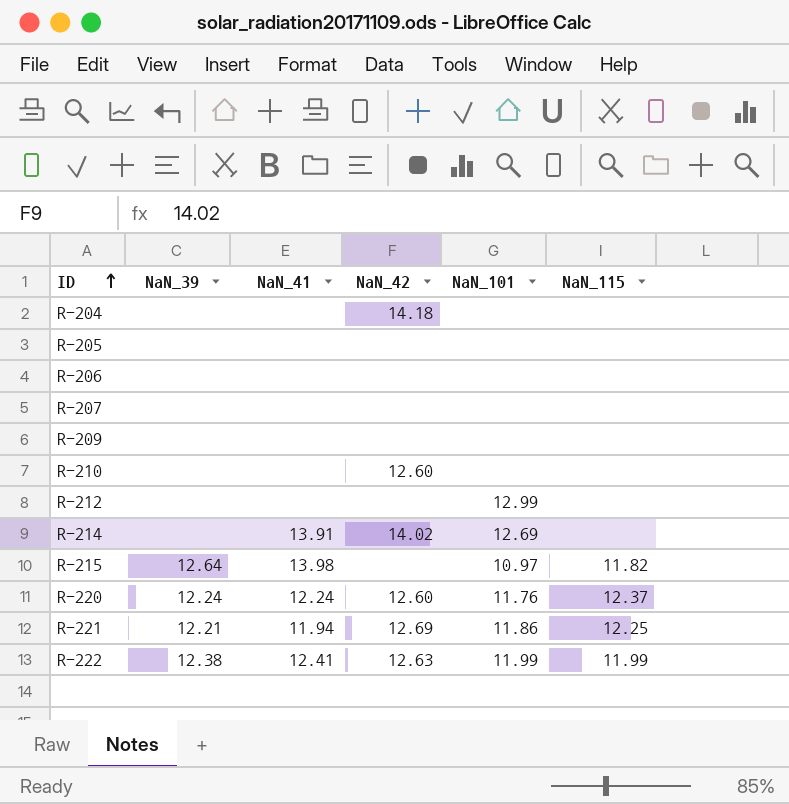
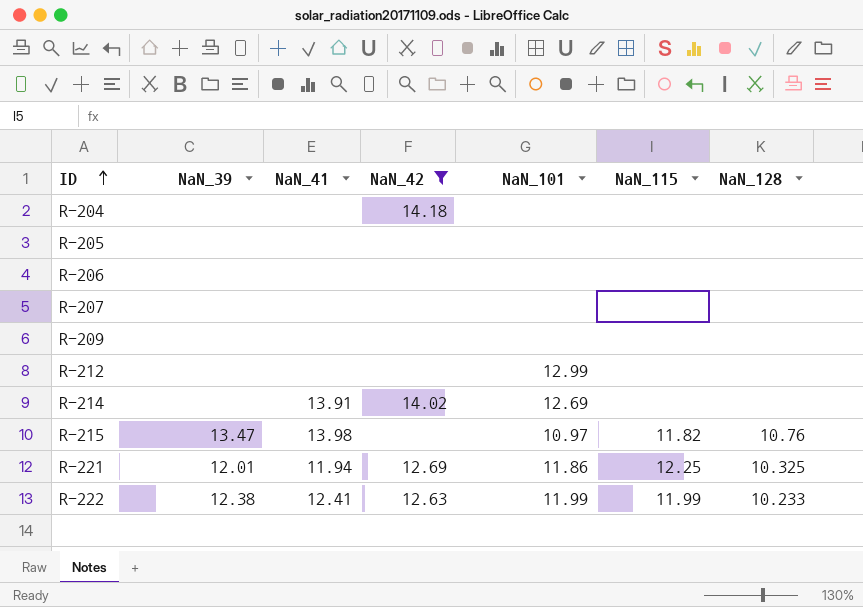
filter: none -> NaN_42 != 12.60
column NaN_128 | position: none -> 7
R-215 | NaN_39: 12.64 -> 13.47
R-221 | NaN_39: 12.21 -> 12.01

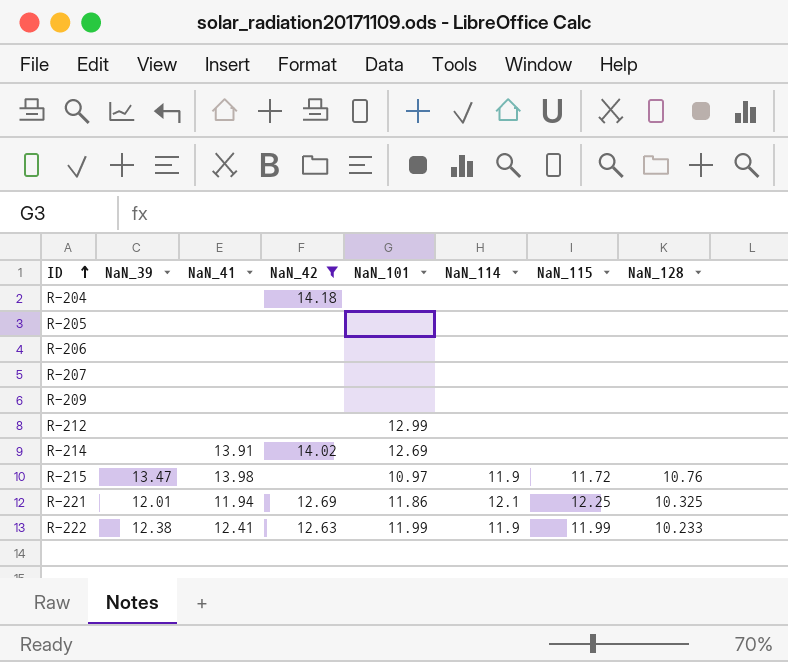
column NaN_114 | position: none -> 6
R-215 | NaN_115: 11.82 -> 11.72

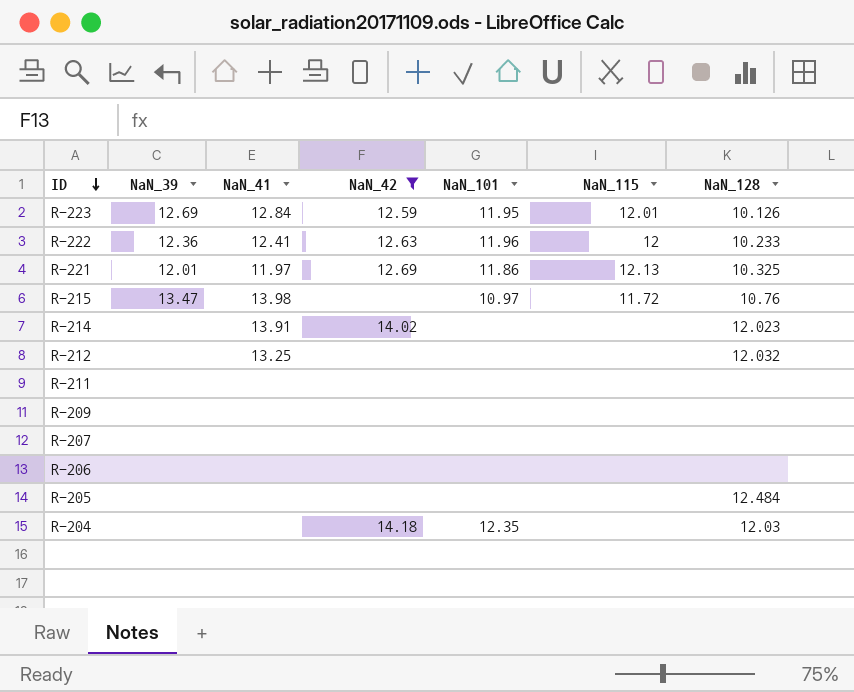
row order: ID ascending -> ID descending
column NaN_114 | position: 6 -> none
row R-223: none -> 12.69 | 12.84 | 12.59 | 11.95 | 12.01 | 10.126
R-222 | NaN_39: 12.38 -> 12.36
R-222 | NaN_101: 11.99 -> 11.96
R-222 | NaN_115: 11.99 -> 12
R-221 | NaN_41: 11.94 -> 11.97
R-221 | NaN_115: 12.25 -> 12.13
R-214 | NaN_101: 12.69 -> none
R-214 | NaN_128: none -> 12.023
R-212 | NaN_41: none -> 13.25
R-212 | NaN_101: 12.99 -> none
R-212 | NaN_128: none -> 12.032
row R-211: none -> none | none | none | none | none | none
R-205 | NaN_128: none -> 12.484
R-204 | NaN_101: none -> 12.35
R-204 | NaN_128: none -> 12.03

